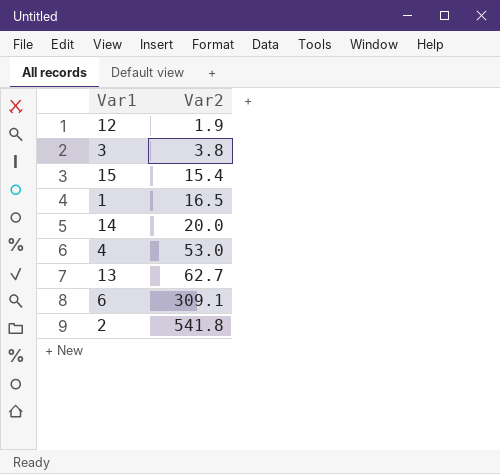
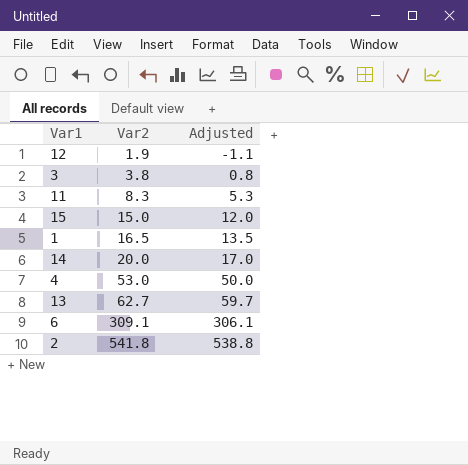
column Adjusted | formula: none -> [Var2] - 3
row 11: none -> 8.3 | 5.3
15 | Var2: 15.4 -> 15.0

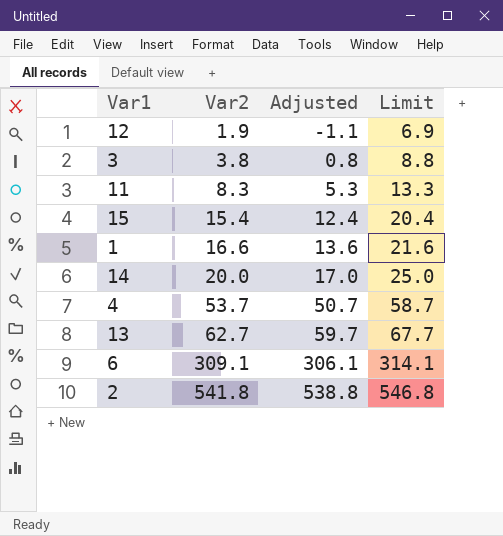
column Limit | formula: none -> [Var2] + 5
15 | Var2: 15.0 -> 15.4
15 | Adjusted: 12.0 -> 12.4
1 | Var2: 16.5 -> 16.6
1 | Adjusted: 13.5 -> 13.6
4 | Var2: 53.0 -> 53.7
4 | Adjusted: 50.0 -> 50.7

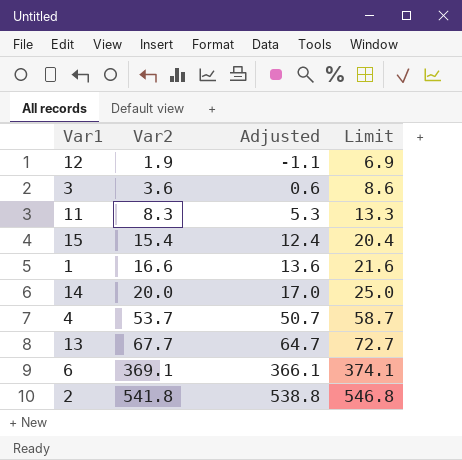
3 | Var2: 3.8 -> 3.6
3 | Adjusted: 0.8 -> 0.6
3 | Limit: 8.8 -> 8.6
13 | Var2: 62.7 -> 67.7
13 | Adjusted: 59.7 -> 64.7
13 | Limit: 67.7 -> 72.7
6 | Var2: 309.1 -> 369.1
6 | Adjusted: 306.1 -> 366.1
6 | Limit: 314.1 -> 374.1

